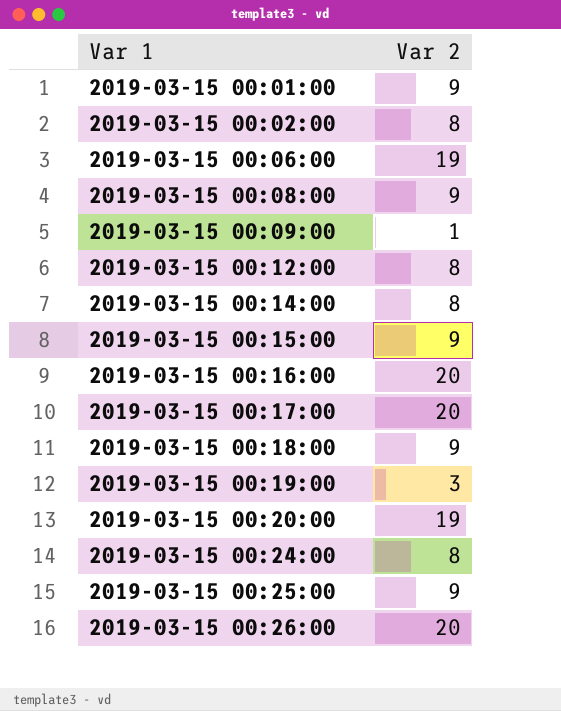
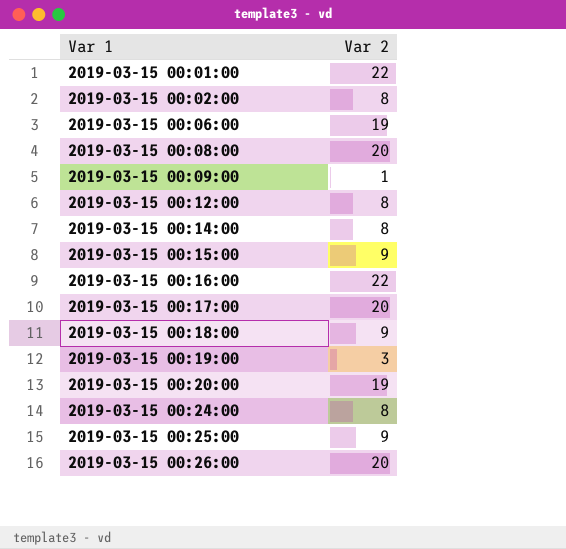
2019-03-15 00:01:00 | Var 2: 9 -> 22
2019-03-15 00:08:00 | Var 2: 9 -> 20
2019-03-15 00:16:00 | Var 2: 20 -> 22

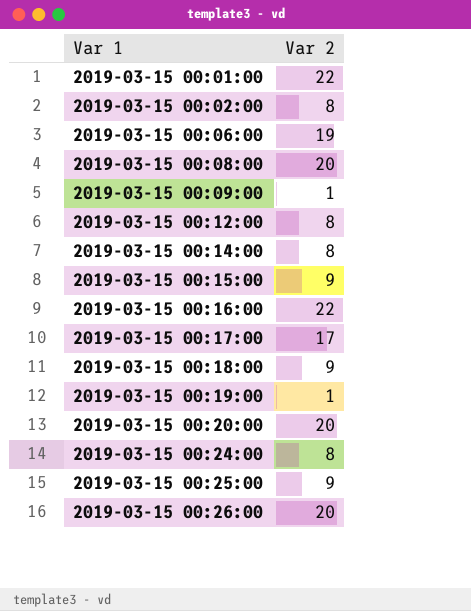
2019-03-15 00:17:00 | Var 2: 20 -> 17
2019-03-15 00:19:00 | Var 2: 3 -> 1
2019-03-15 00:20:00 | Var 2: 19 -> 20

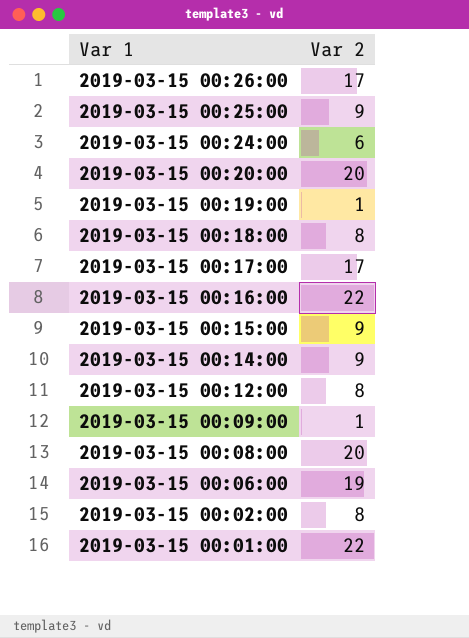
row order: Var 1 ascending -> Var 1 descending
2019-03-15 00:26:00 | Var 2: 20 -> 17
2019-03-15 00:24:00 | Var 2: 8 -> 6
2019-03-15 00:18:00 | Var 2: 9 -> 8
2019-03-15 00:14:00 | Var 2: 8 -> 9

